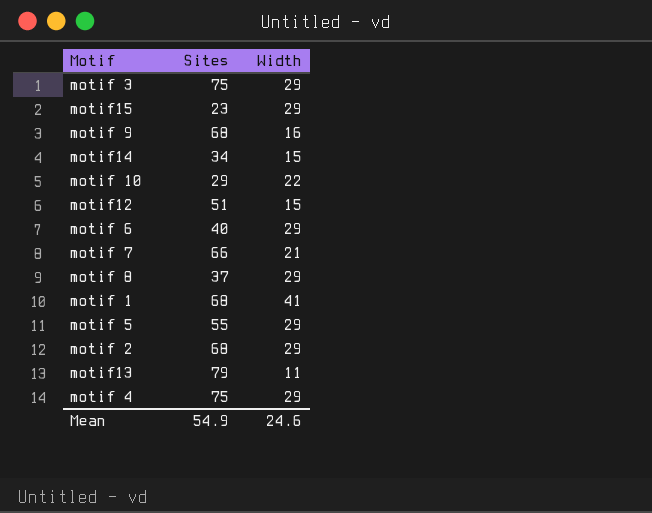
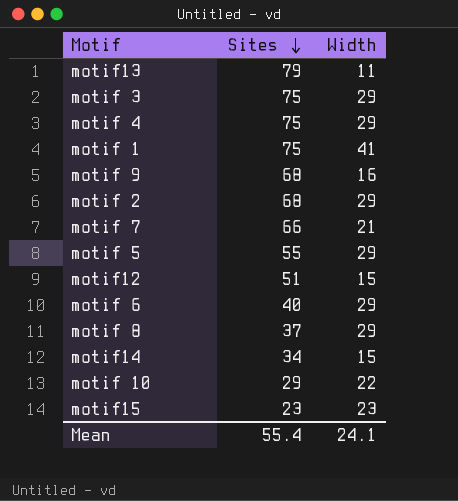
row order: none -> Sites descending
motif 1 | Sites: 68 -> 75
motif15 | Width: 29 -> 23
Mean | Sites: 54.9 -> 55.4
Mean | Width: 24.6 -> 24.1

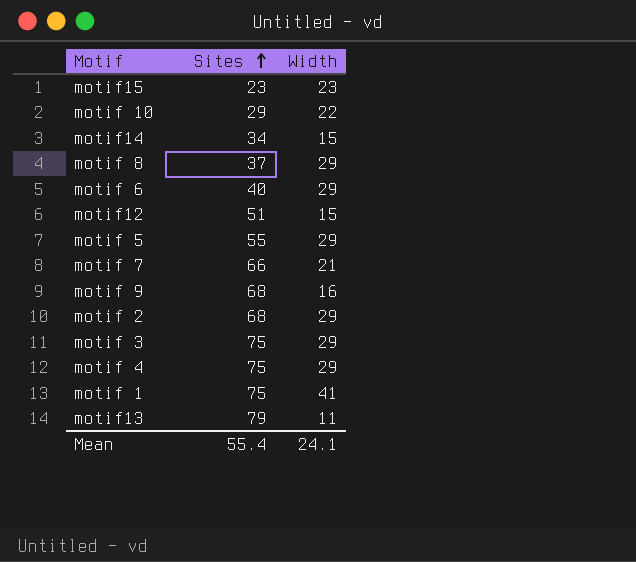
row order: Sites descending -> Sites ascending

